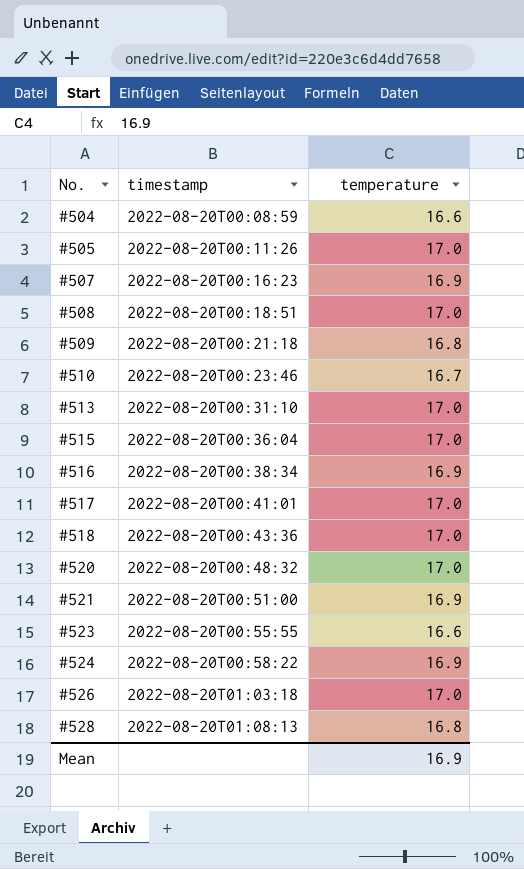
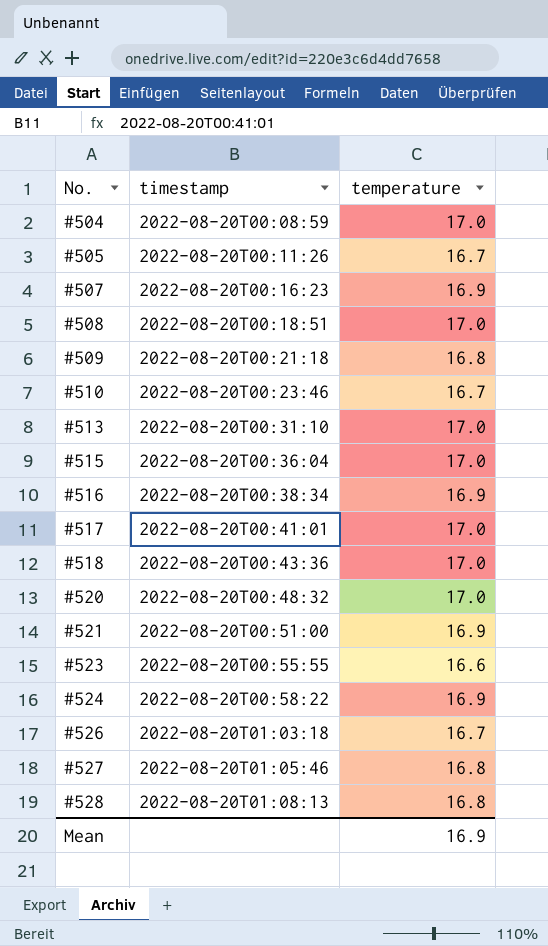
#504 | temperature: 16.6 -> 17.0
#505 | temperature: 17.0 -> 16.7
#526 | temperature: 17.0 -> 16.7
row #527: none -> 2022-08-20T01:05:46 | 16.8

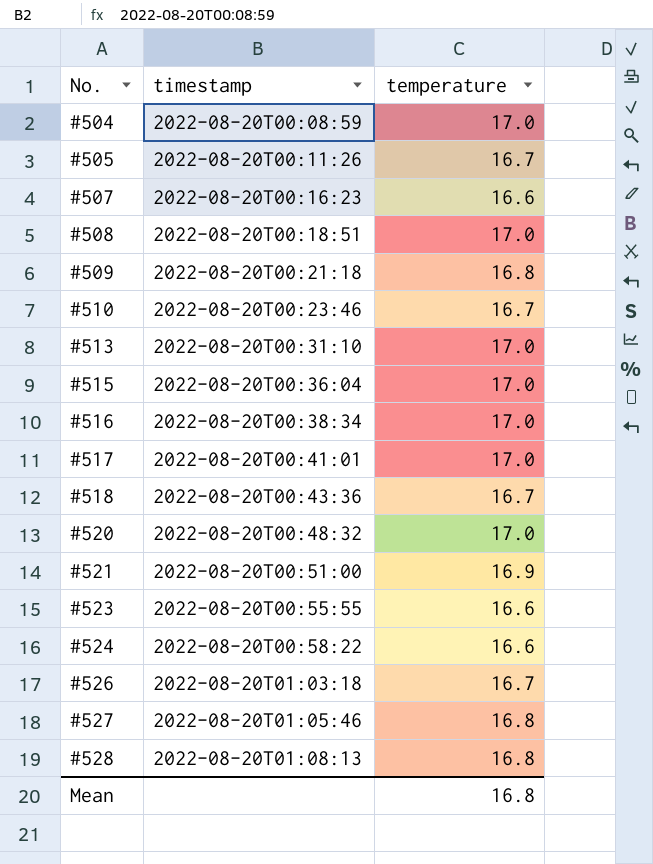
#507 | temperature: 16.9 -> 16.6
#516 | temperature: 16.9 -> 17.0
#518 | temperature: 17.0 -> 16.7
#524 | temperature: 16.9 -> 16.6
Mean | temperature: 16.9 -> 16.8

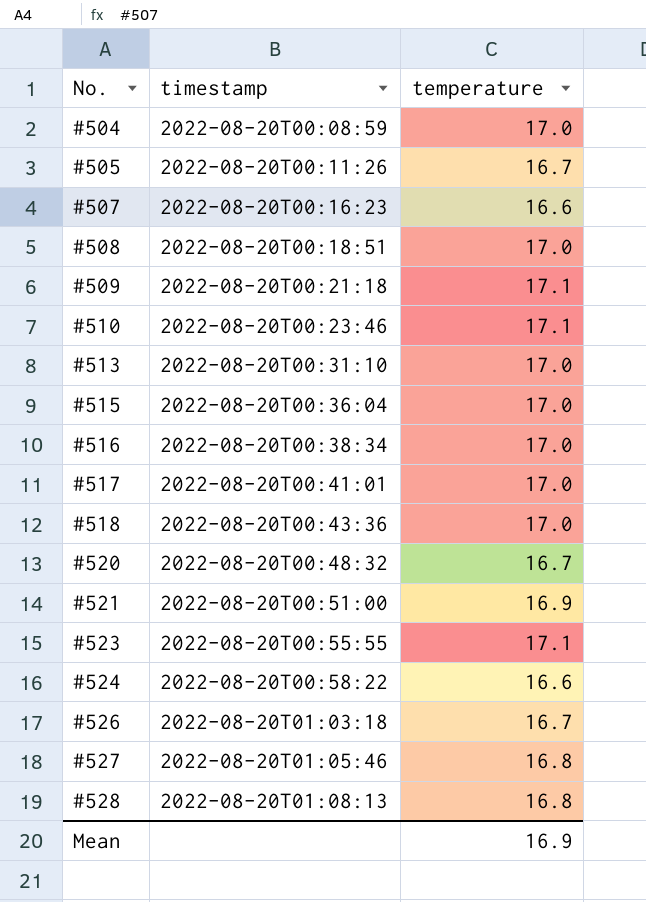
#509 | temperature: 16.8 -> 17.1
#510 | temperature: 16.7 -> 17.1
#518 | temperature: 16.7 -> 17.0
#520 | temperature: 17.0 -> 16.7
#523 | temperature: 16.6 -> 17.1
Mean | temperature: 16.8 -> 16.9

